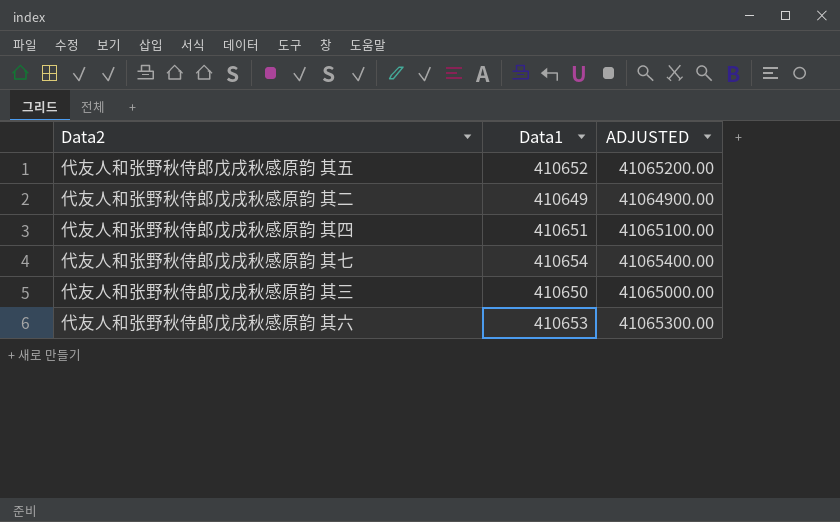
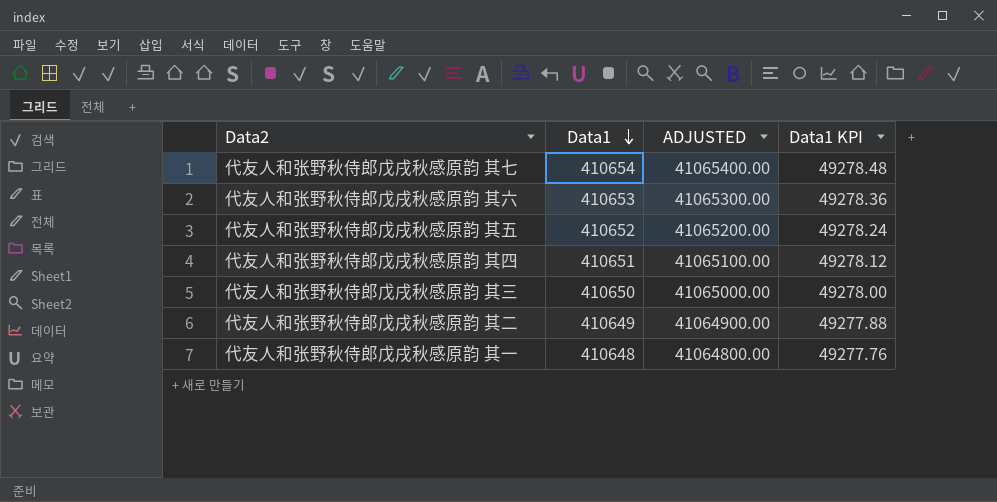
row order: none -> Data1 descending
column Data1 KPI | formula: none -> [Data1] * 0.12
row 代友人和张野秋侍郎戊戌秋感原韵 其一: none -> 410648 | 41064800.00 | 49277.76

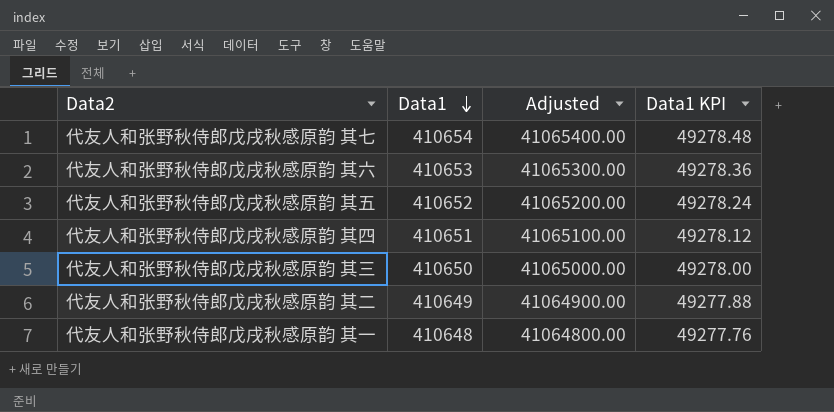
column name: ADJUSTED -> Adjusted

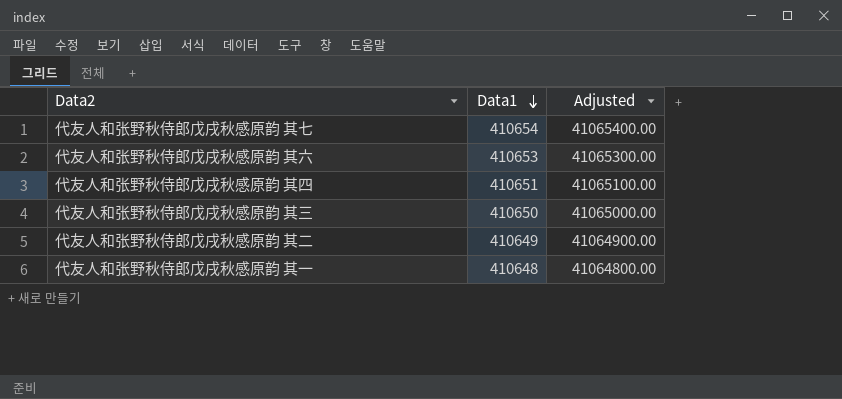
column Data1 KPI | formula: [Data1] * 0.12 -> none
row 代友人和张野秋侍郎戊戌秋感原韵 其五: 410652 | 41065200.00 | 49278.24 -> none

